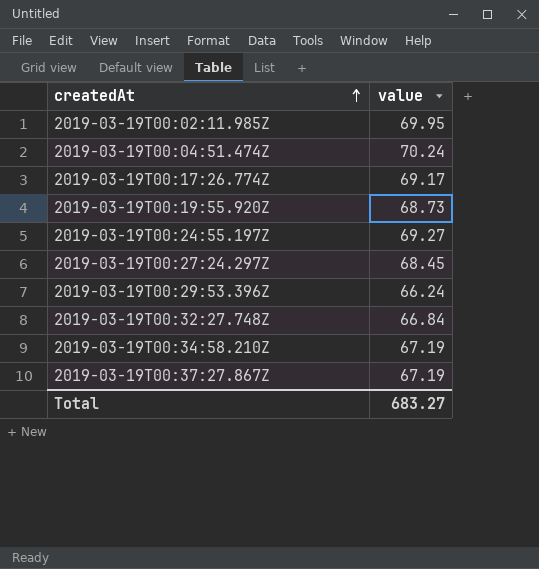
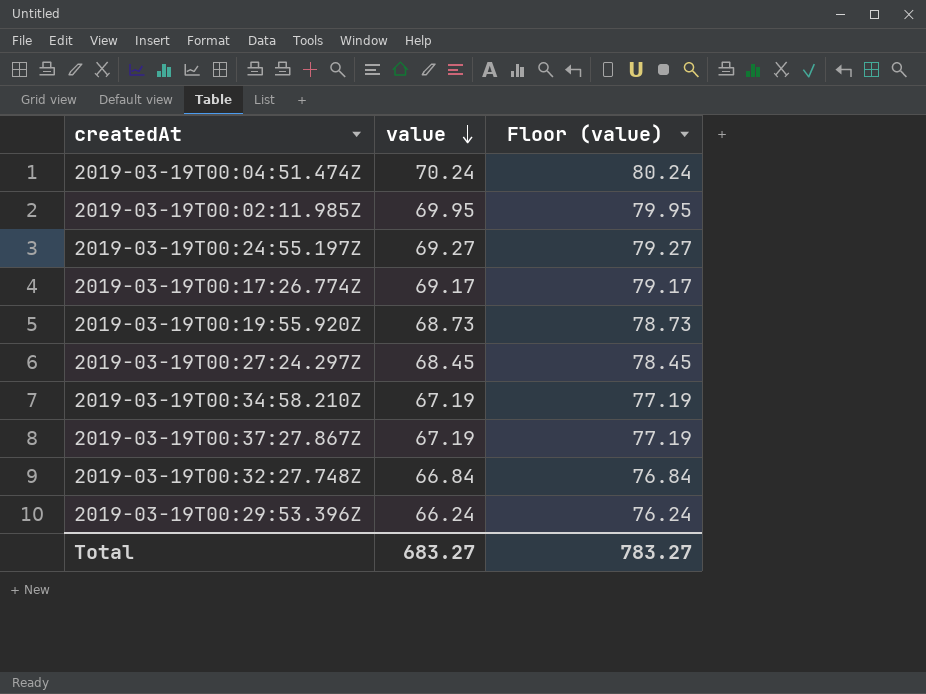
row order: createdAt ascending -> value descending
column Floor (value) | formula: none -> [value] + 10

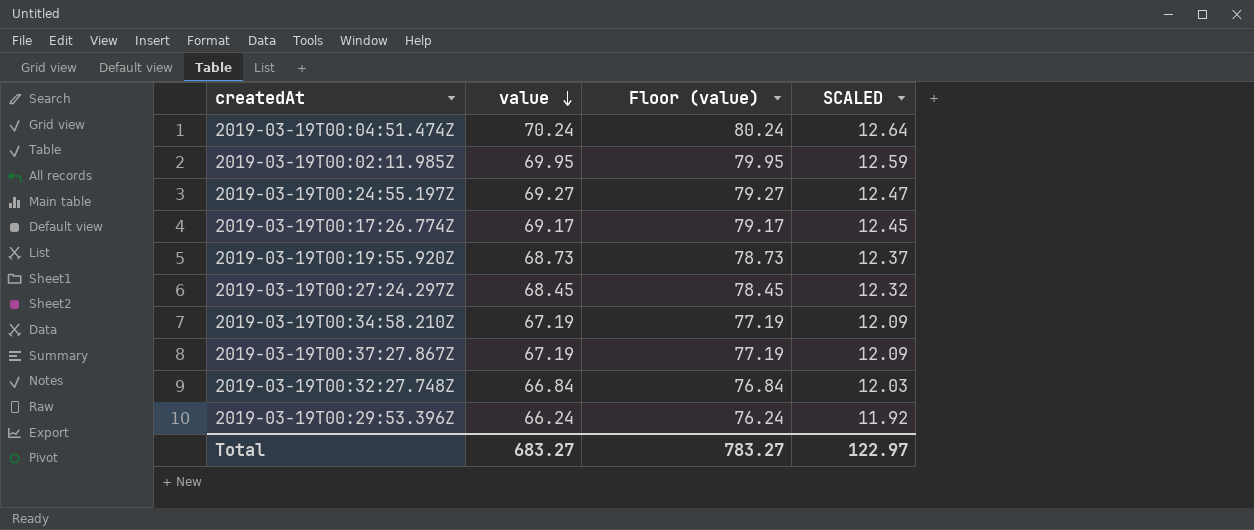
column SCALED | formula: none -> [value] * 0.18

